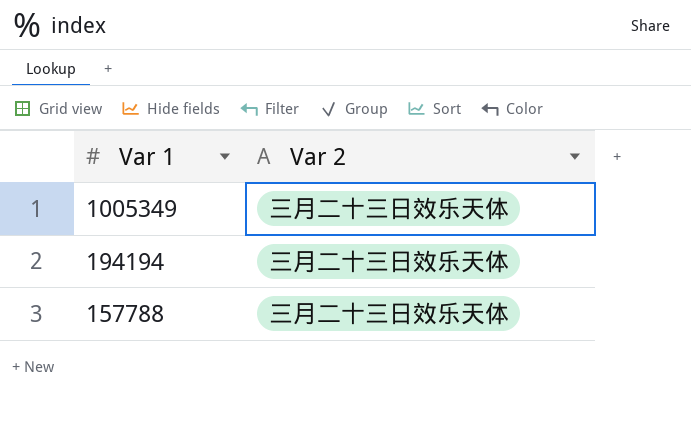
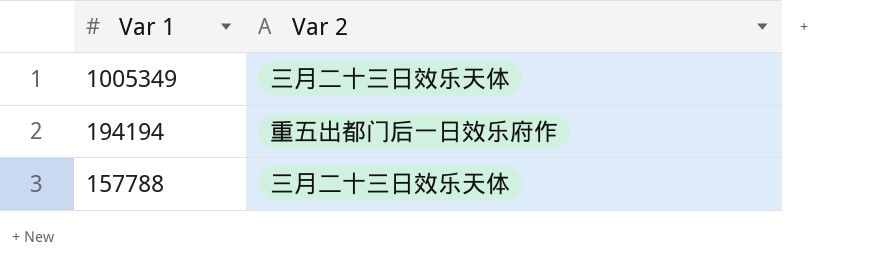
194194 | Var 2: 三月二十三日效乐天体 -> 重五出都门后一日效乐府作

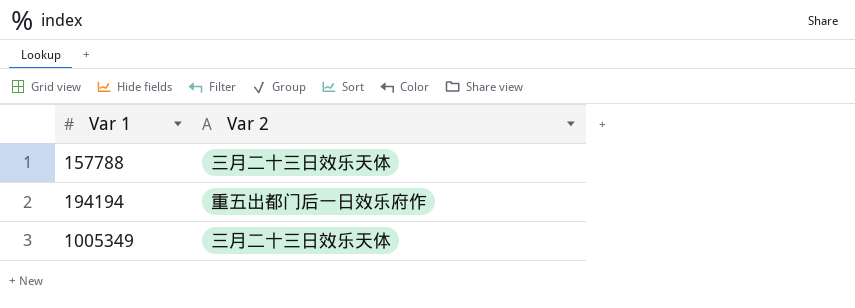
row order: Var 1 descending -> Var 1 ascending

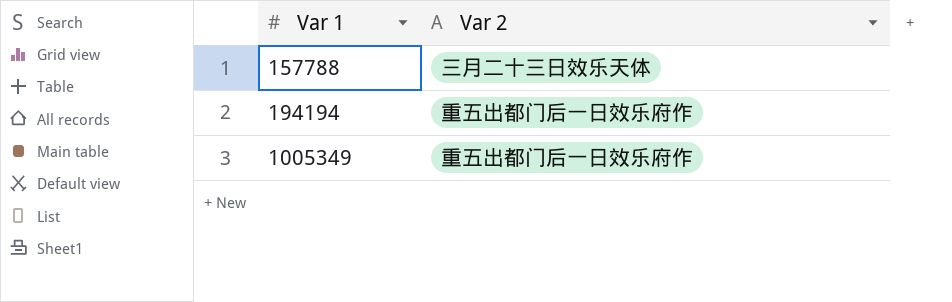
1005349 | Var 2: 三月二十三日效乐天体 -> 重五出都门后一日效乐府作

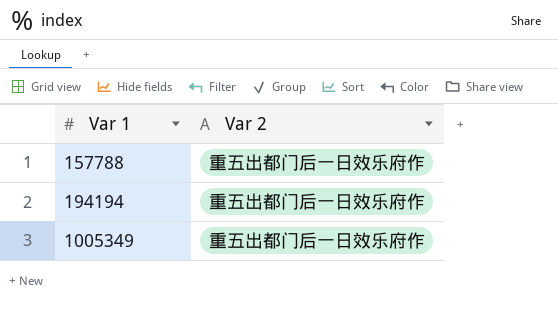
157788 | Var 2: 三月二十三日效乐天体 -> 重五出都门后一日效乐府作

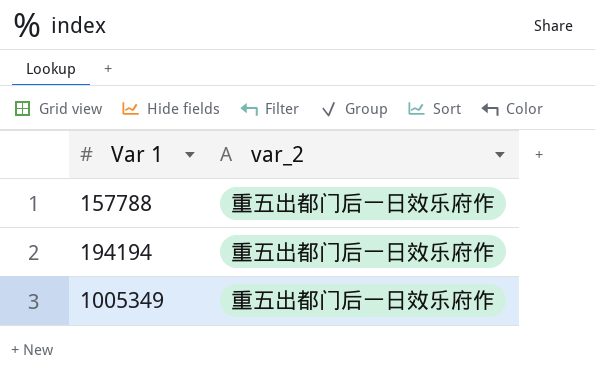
column name: Var 2 -> var_2

